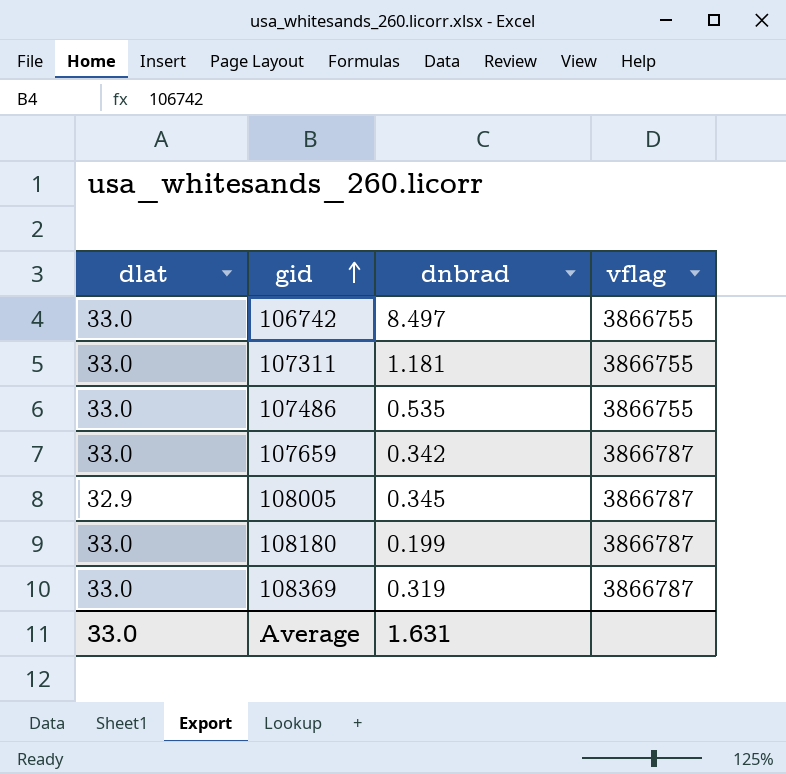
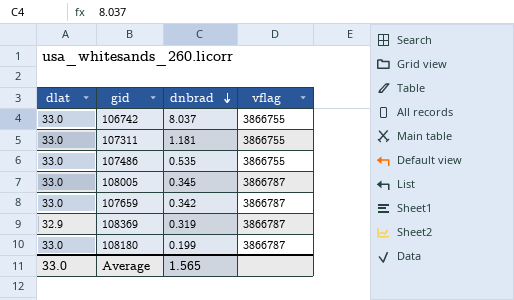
row order: gid ascending -> dnbrad descending
106742 | dnbrad: 8.497 -> 8.037
108005 | dlat: 32.9 -> 33.0
108369 | dlat: 33.0 -> 32.9
Average | dnbrad: 1.631 -> 1.565

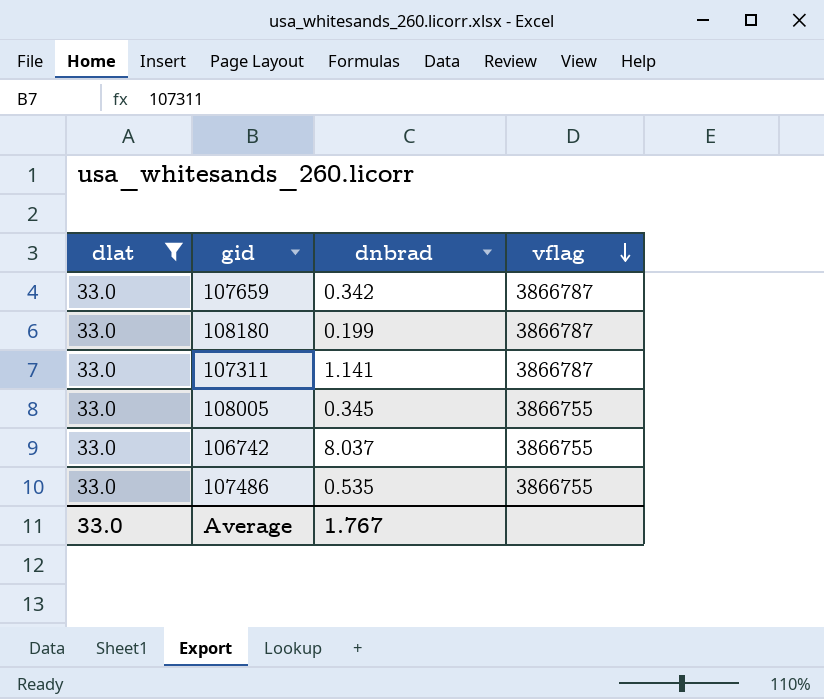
filter: none -> dlat = 33.0
row order: dnbrad descending -> vflag descending
107311 | dnbrad: 1.181 -> 1.141
107311 | vflag: 3866755 -> 3866787
108005 | vflag: 3866787 -> 3866755
Average | dnbrad: 1.565 -> 1.767

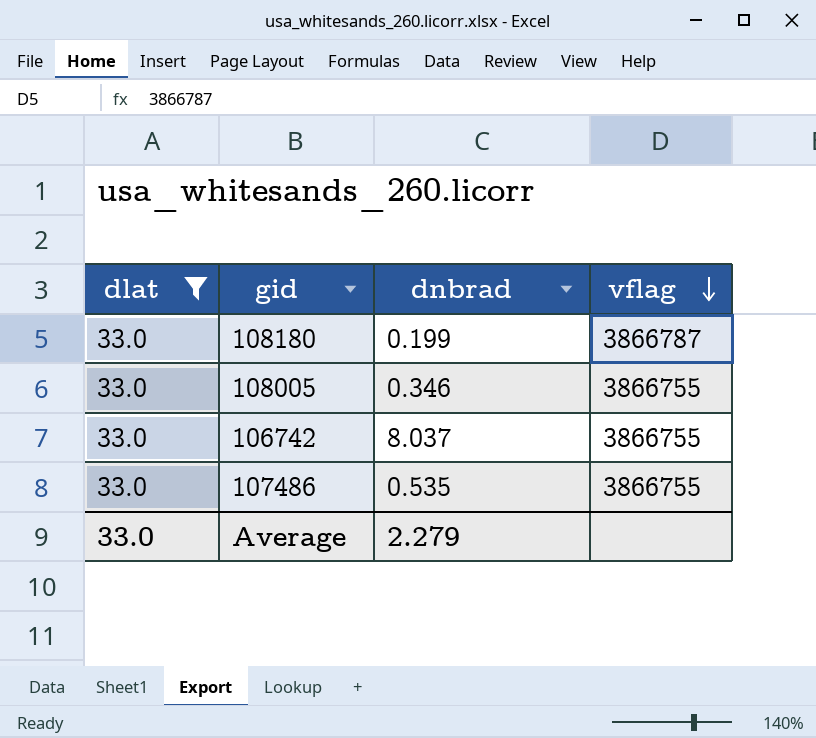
row 107659: 33.0 | 0.342 | 3866787 -> none
row 107311: 33.0 | 1.141 | 3866787 -> none
108005 | dnbrad: 0.345 -> 0.346
Average | dnbrad: 1.767 -> 2.279

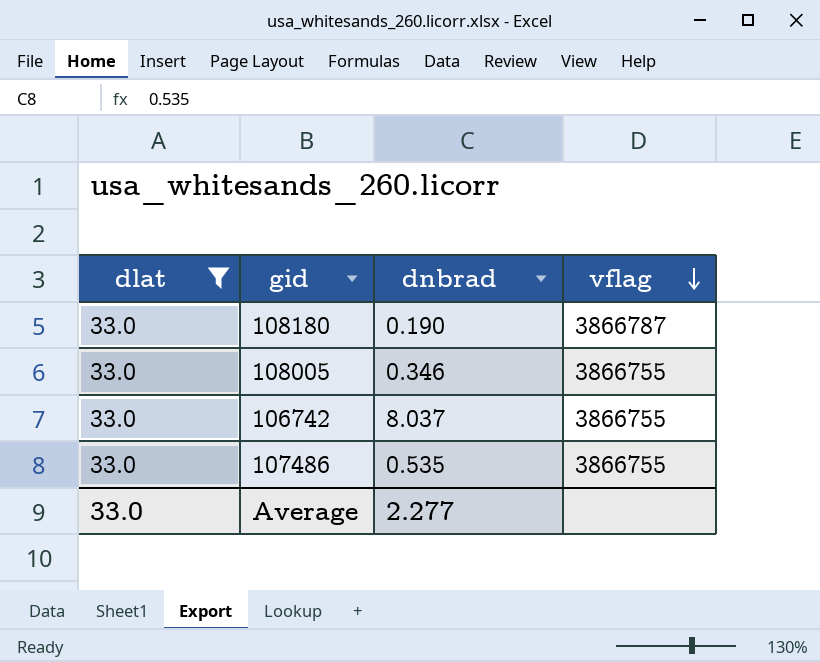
108180 | dnbrad: 0.199 -> 0.190
Average | dnbrad: 2.279 -> 2.277

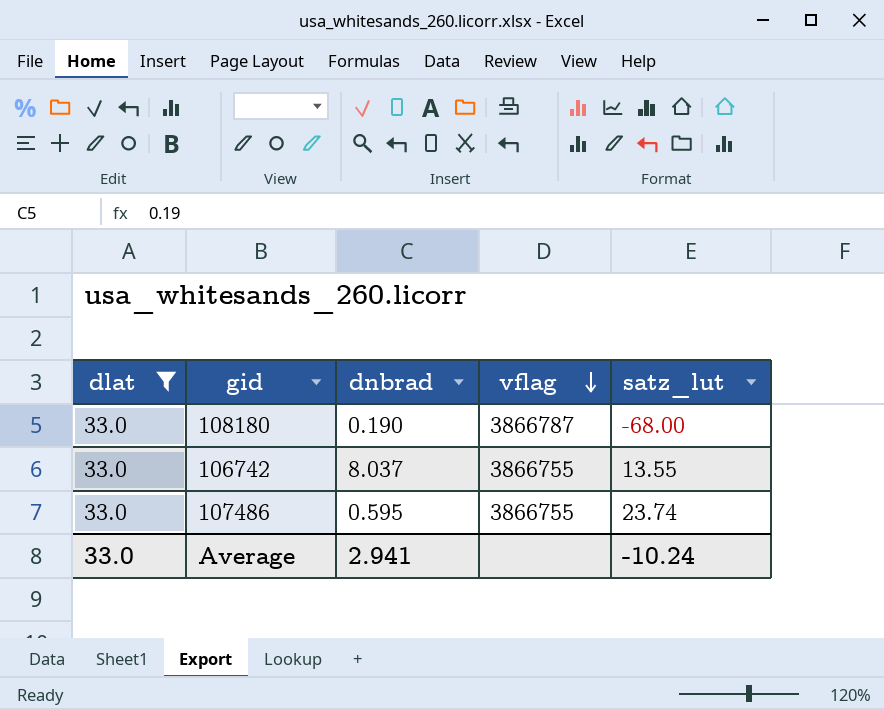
column satz_lut | position: none -> 5
row 108005: 33.0 | 0.346 | 3866755 -> none
107486 | dnbrad: 0.535 -> 0.595
Average | dnbrad: 2.277 -> 2.941

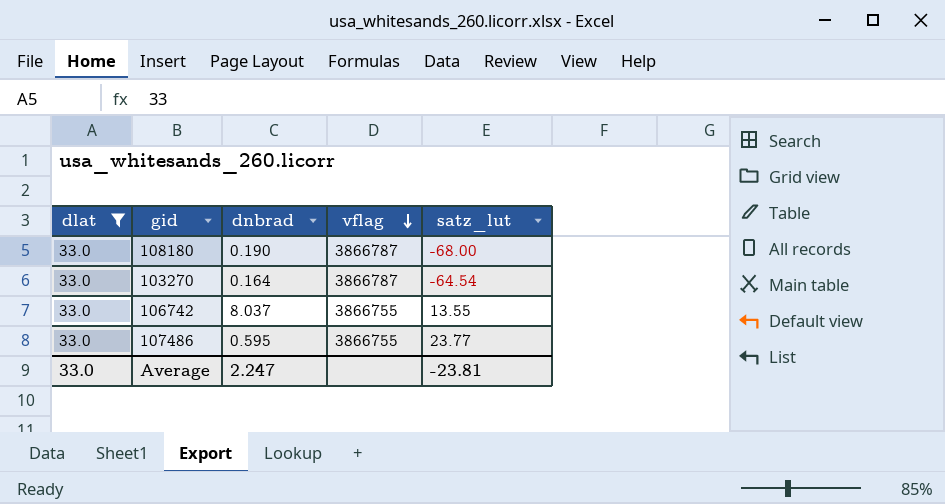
row 103270: none -> 33.0 | 0.164 | 3866787 | -64.54
107486 | satz_lut: 23.74 -> 23.77
Average | dnbrad: 2.941 -> 2.247
Average | satz_lut: -10.24 -> -23.81

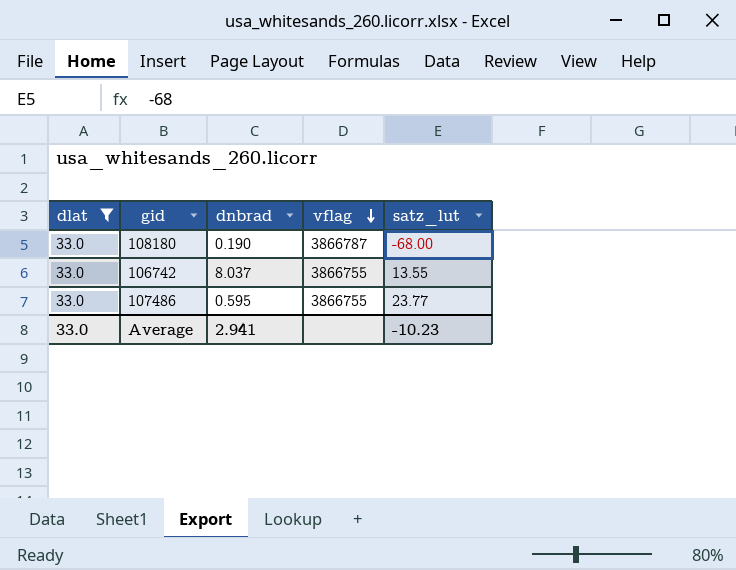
row 103270: 33.0 | 0.164 | 3866787 | -64.54 -> none
Average | dnbrad: 2.247 -> 2.941
Average | satz_lut: -23.81 -> -10.23

